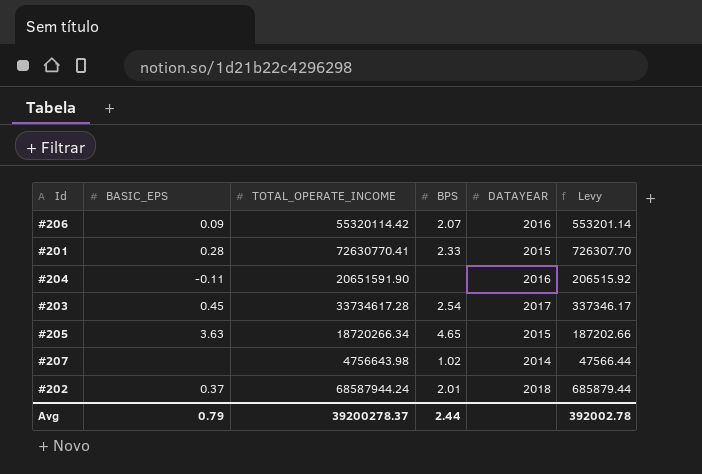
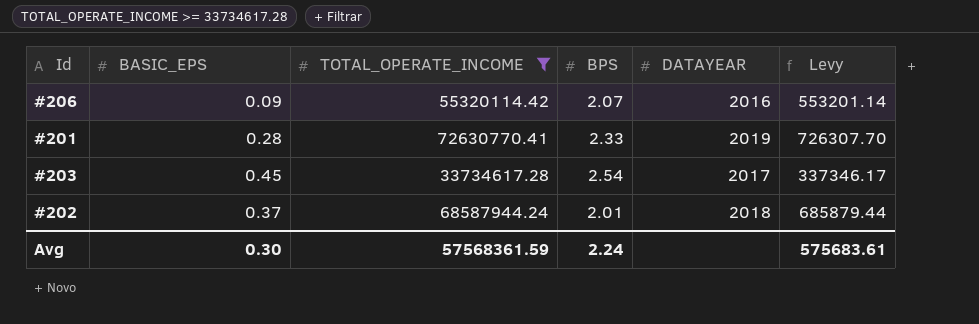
filter: none -> TOTAL_OPERATE_INCOME >= 33734617.28
#201 | DATAYEAR: 2015 -> 2019
Avg | BASIC_EPS: 0.79 -> 0.30
Avg | TOTAL_OPERATE_INCOME: 39200278.37 -> 57568361.59
Avg | BPS: 2.44 -> 2.24
Avg | Levy: 392002.78 -> 575683.61

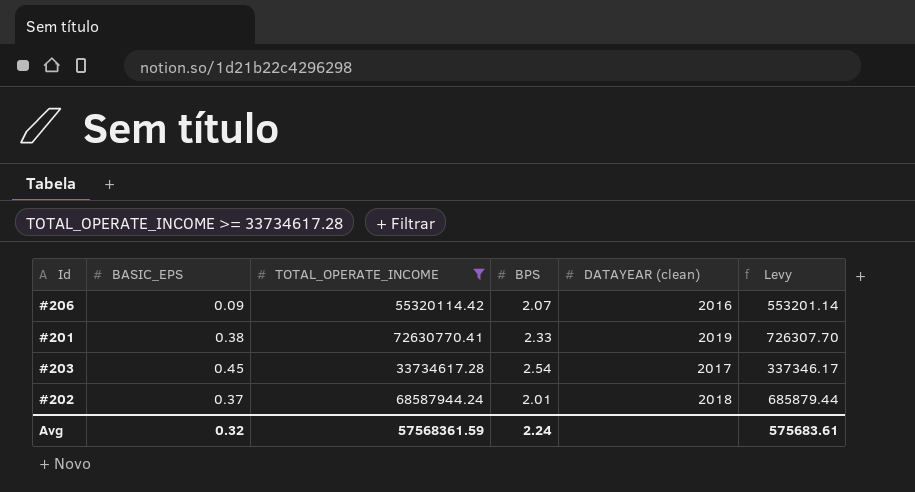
column name: DATAYEAR -> DATAYEAR (clean)
#201 | BASIC_EPS: 0.28 -> 0.38
Avg | BASIC_EPS: 0.30 -> 0.32

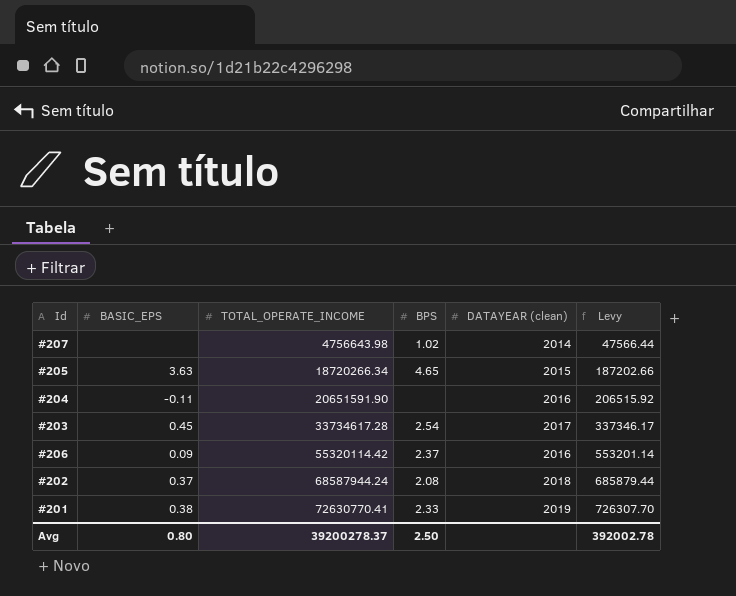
filter: TOTAL_OPERATE_INCOME >= 33734617.28 -> none
row order: none -> TOTAL_OPERATE_INCOME ascending
#206 | BPS: 2.07 -> 2.37
#202 | BPS: 2.01 -> 2.08
Avg | BASIC_EPS: 0.32 -> 0.80
Avg | TOTAL_OPERATE_INCOME: 57568361.59 -> 39200278.37
Avg | BPS: 2.24 -> 2.50
Avg | Levy: 575683.61 -> 392002.78

